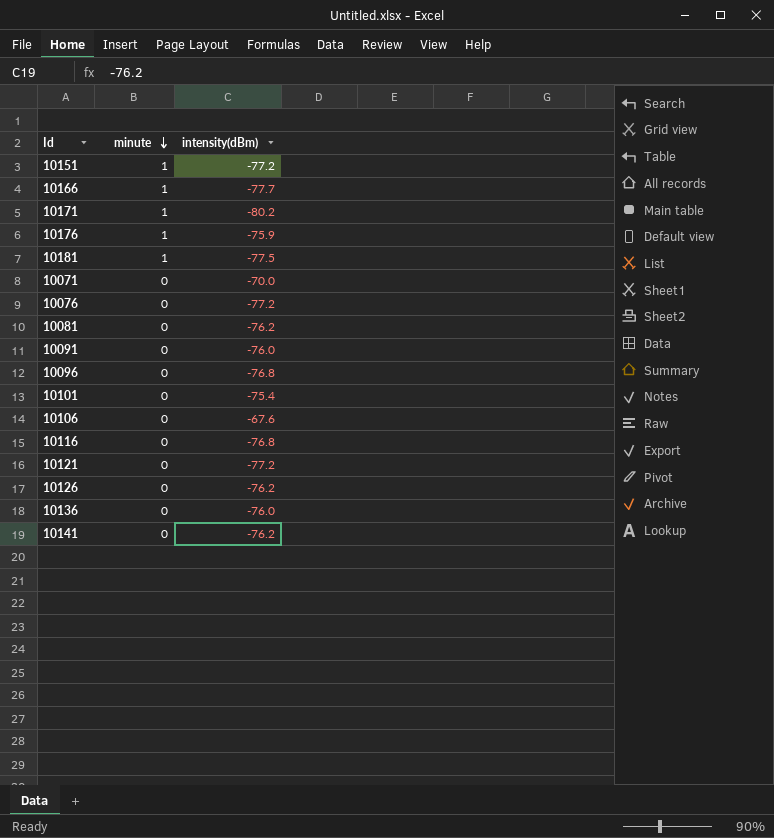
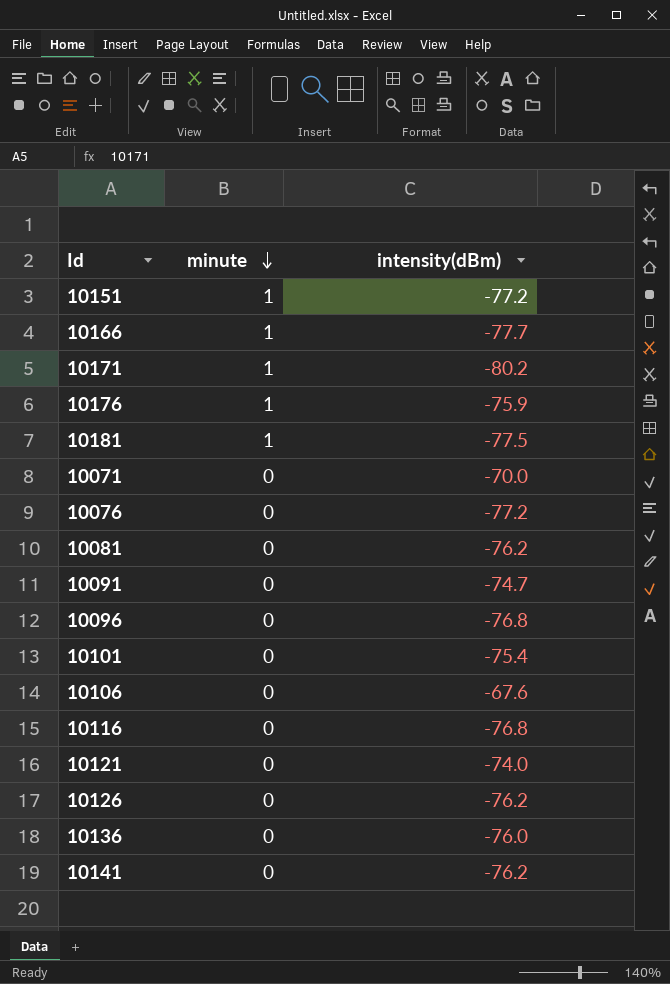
10091 | intensity(dBm): -76.0 -> -74.7
10121 | intensity(dBm): -77.2 -> -74.0

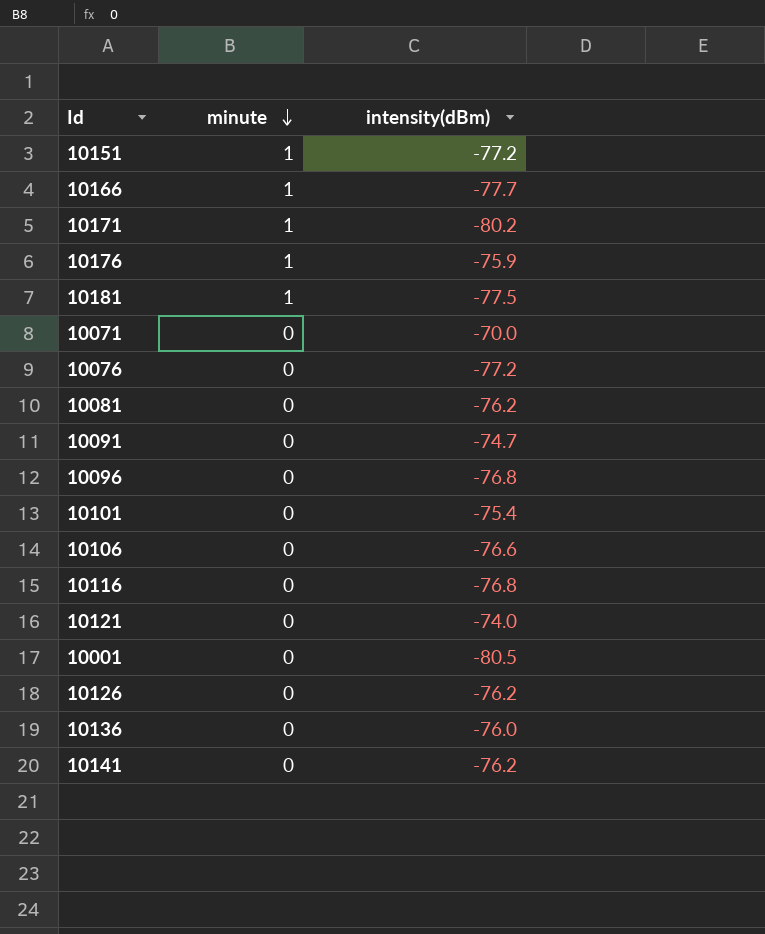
10106 | intensity(dBm): -67.6 -> -76.6
row 10001: none -> 0 | -80.5

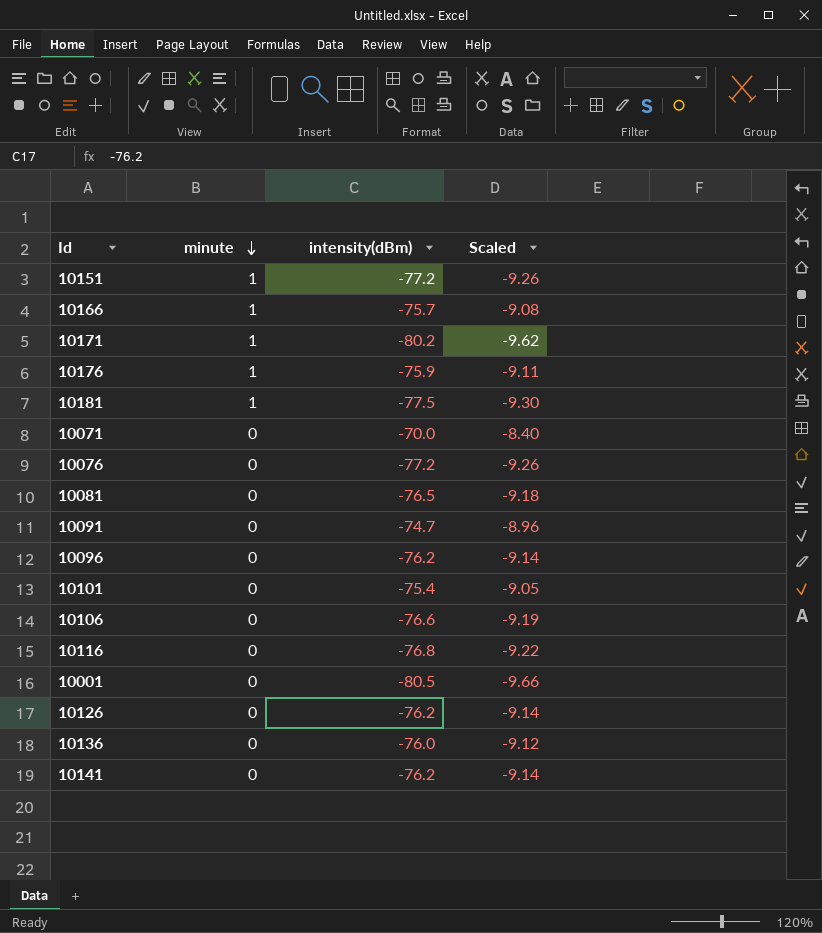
column Scaled | formula: none -> [intensity(dBm)] * 0.12
row 10121: 0 | -74.0 -> none
10166 | intensity(dBm): -77.7 -> -75.7
10081 | intensity(dBm): -76.2 -> -76.5
10096 | intensity(dBm): -76.8 -> -76.2

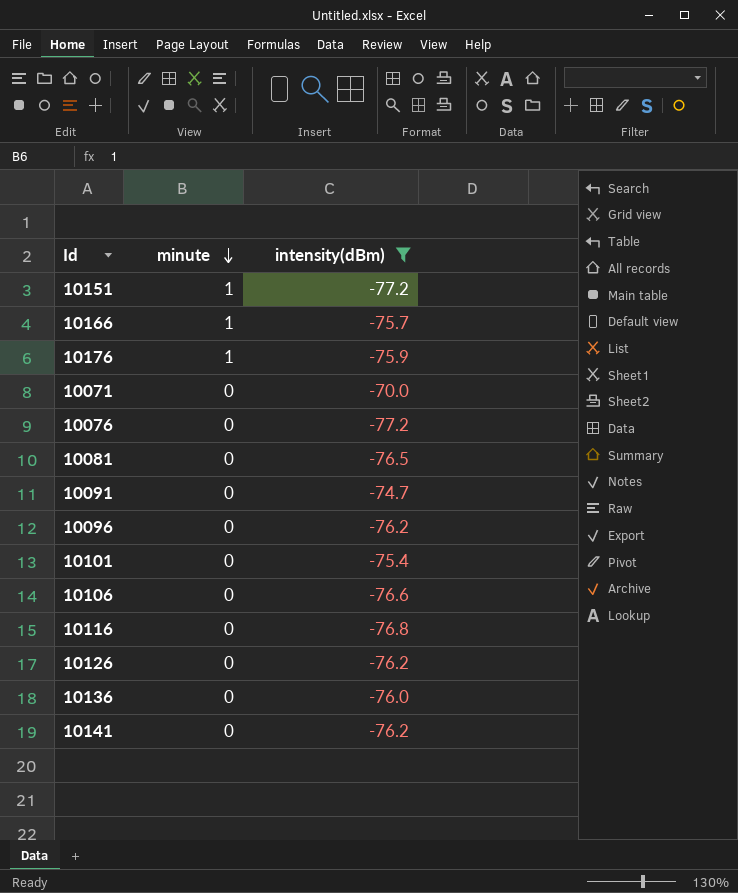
filter: none -> intensity(dBm) >= -77.2
column Scaled | formula: [intensity(dBm)] * 0.12 -> none

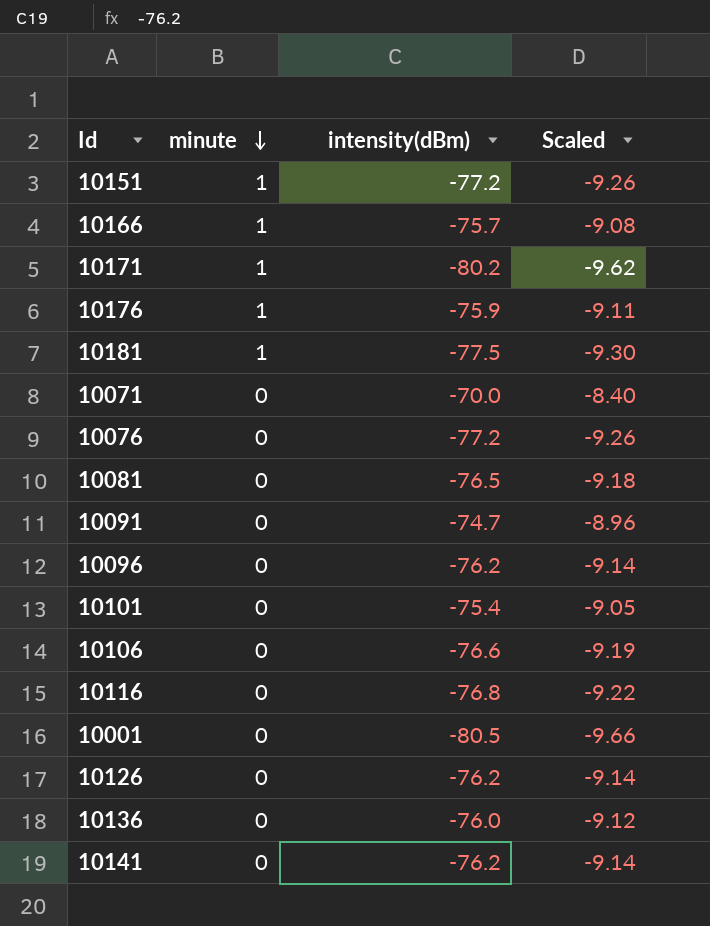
filter: intensity(dBm) >= -77.2 -> none
column Scaled | formula: none -> [intensity(dBm)] * 0.12

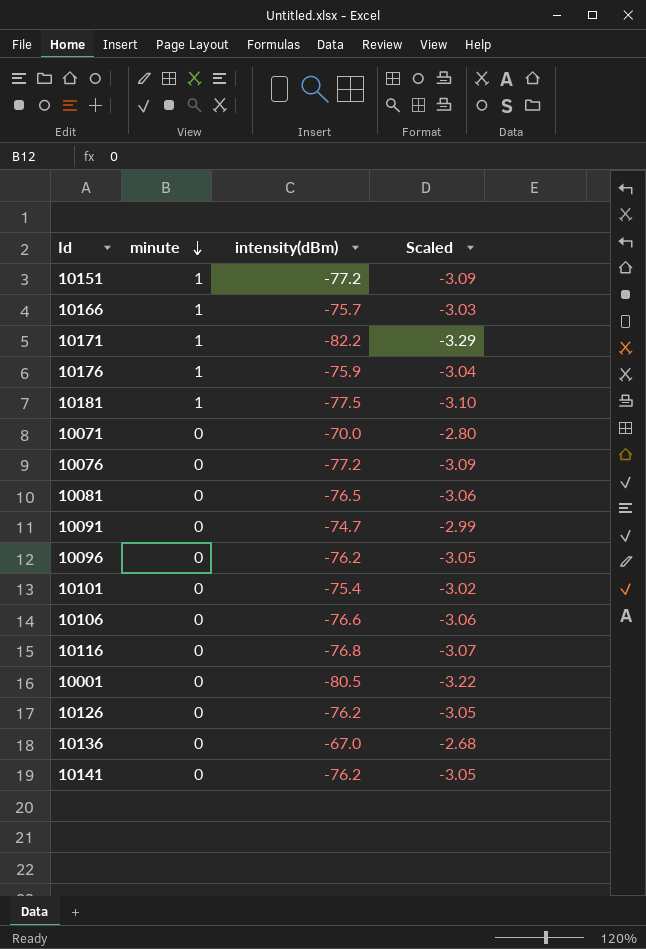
column Scaled | formula: [intensity(dBm)] * 0.12 -> [intensity(dBm)] * 0.04
10171 | intensity(dBm): -80.2 -> -82.2
10136 | intensity(dBm): -76.0 -> -67.0

